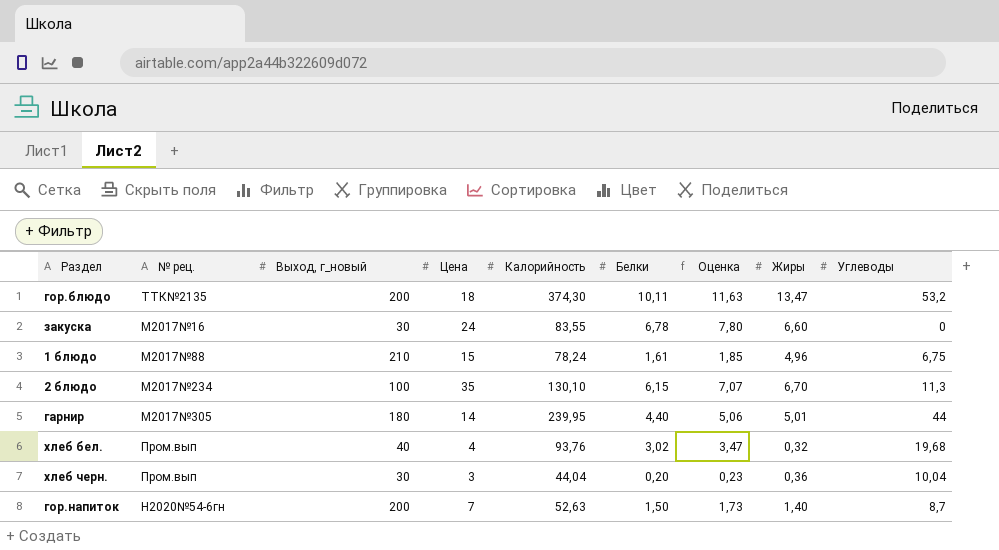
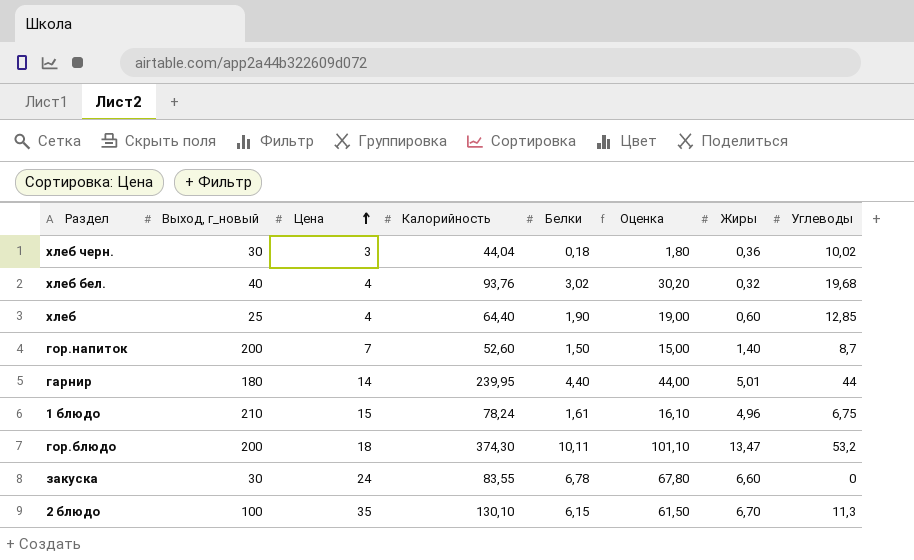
row order: none -> Цена ascending
column № рец. | position: 2 -> none
column Оценка | formula: [Белки] * 1,15 -> [Белки] * 10
хлеб черн. | Белки: 0,20 -> 0,18
хлеб черн. | Углеводы: 10,04 -> 10,02
row хлеб: none -> 25 | 4 | 64,40 | 1,90 | 19,00 | 0,60 | 12,85
гор.напиток | Калорийность: 52,63 -> 52,60

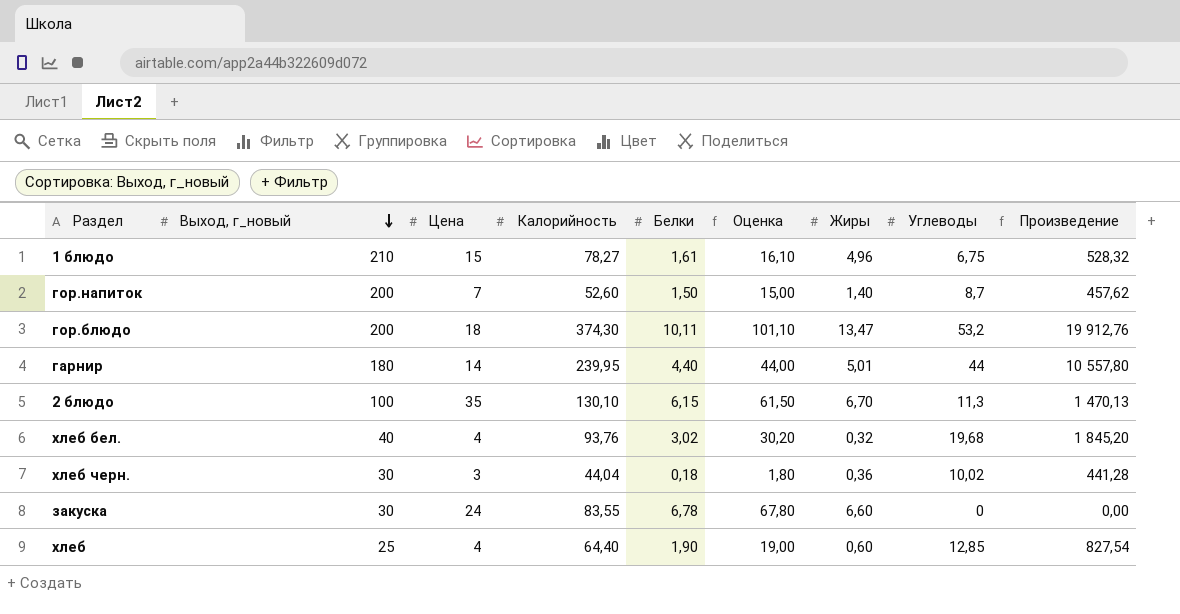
row order: Цена ascending -> Выход, г_новый descending
column Произведение | formula: none -> [Калорийность] * [Углеводы]
1 блюдо | Калорийность: 78,24 -> 78,27

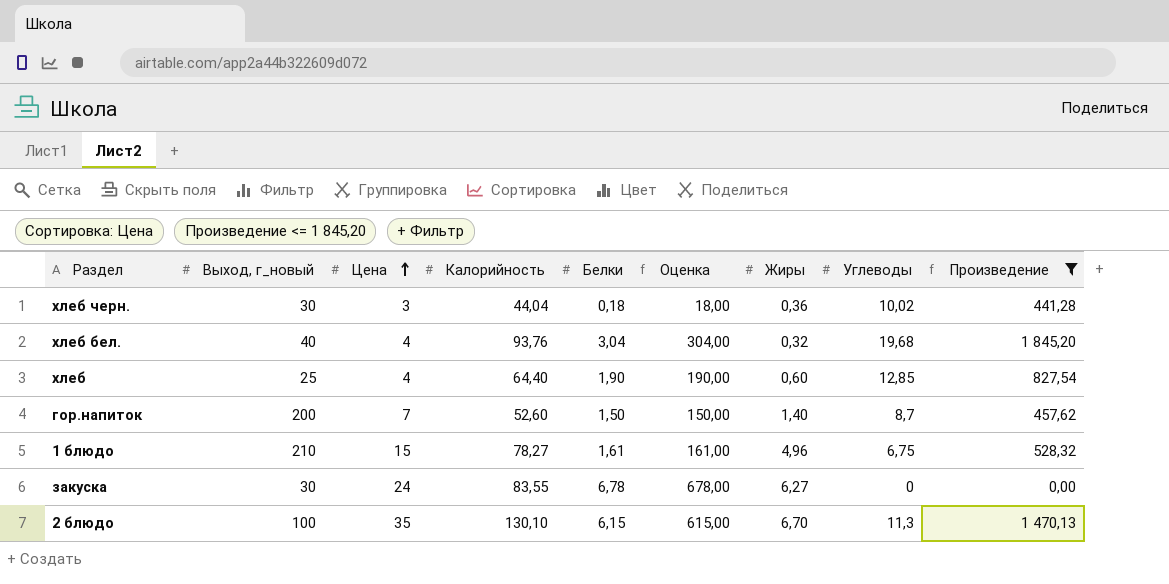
filter: none -> Произведение <= 1 845,20
row order: Выход, г_новый descending -> Цена ascending
column Оценка | formula: [Белки] * 10 -> [Белки] * 100
хлеб бел. | Белки: 3,02 -> 3,04
закуска | Жиры: 6,60 -> 6,27

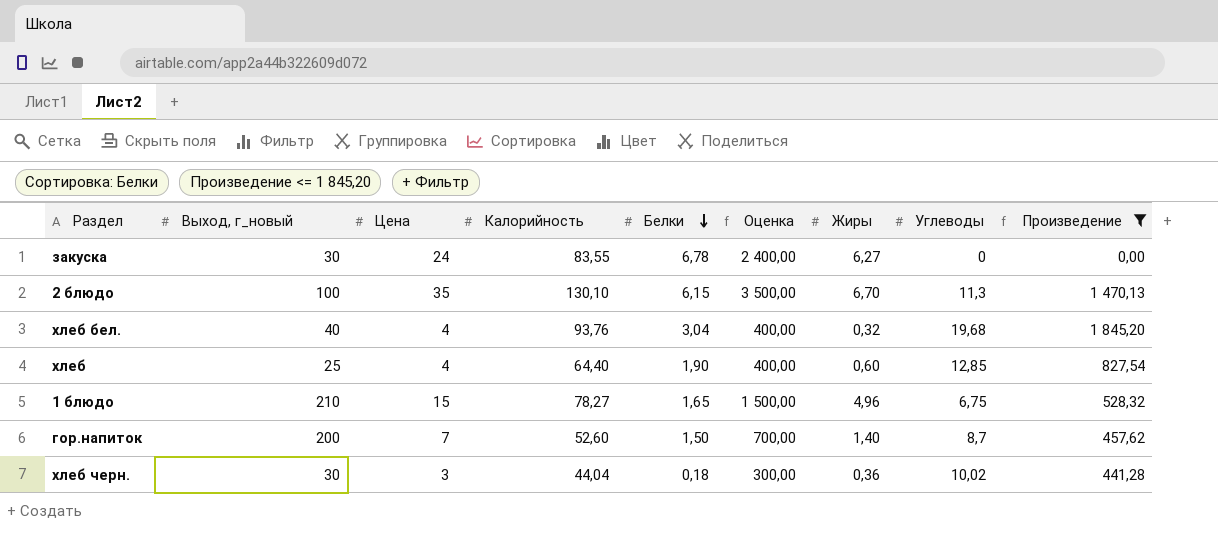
row order: Цена ascending -> Белки descending
column Оценка | formula: [Белки] * 100 -> [Цена] * 100
1 блюдо | Белки: 1,61 -> 1,65

